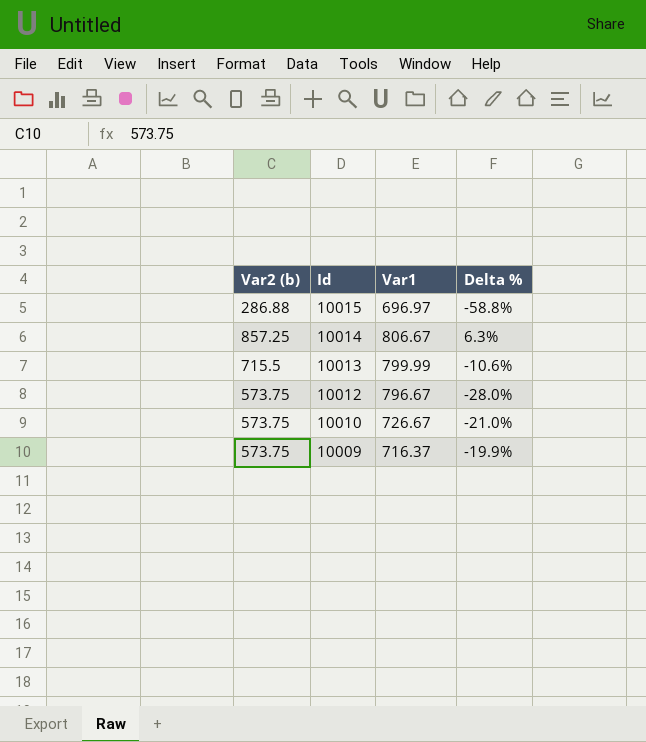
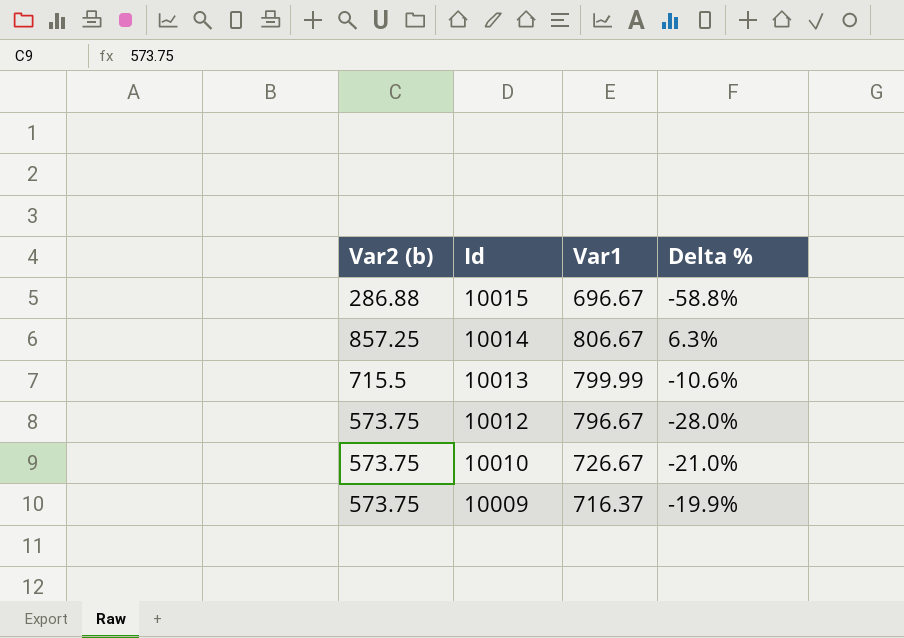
10015 | Var1: 696.97 -> 696.67

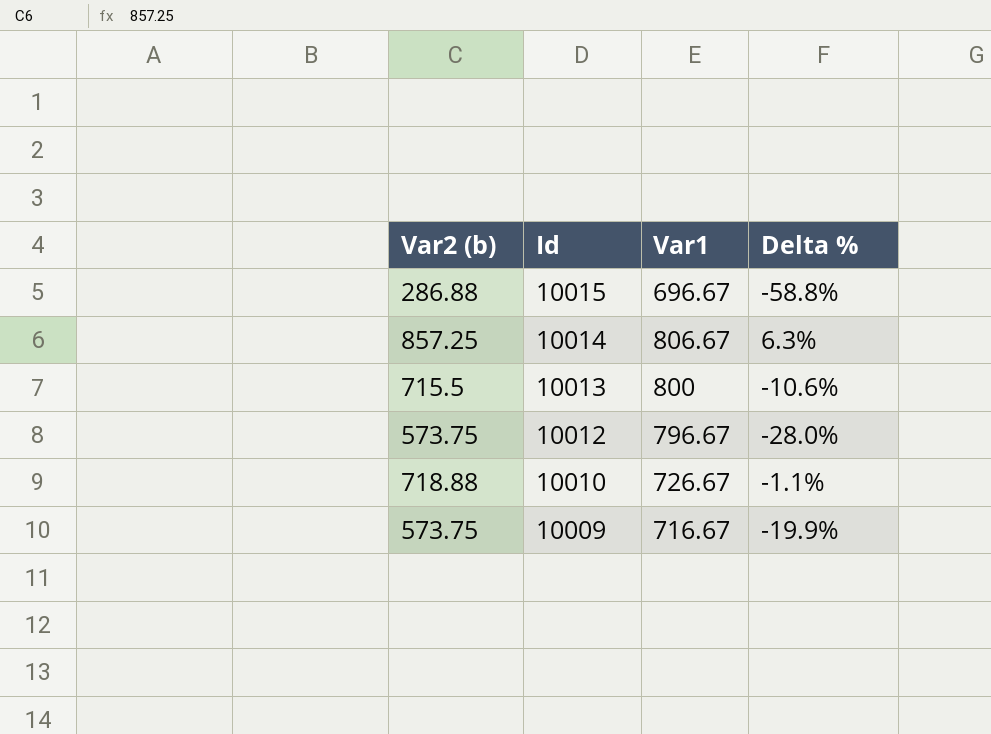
10013 | Var1: 799.99 -> 800
10010 | Var2 (b): 573.75 -> 718.88
10010 | Delta %: -21.0% -> -1.1%
10009 | Var1: 716.37 -> 716.67

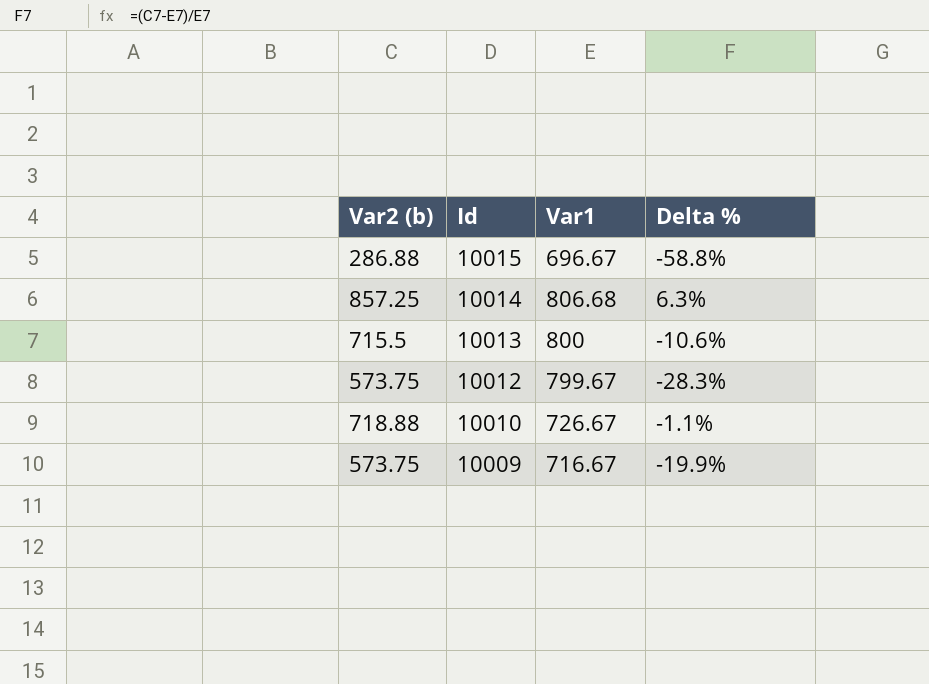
10014 | Var1: 806.67 -> 806.68
10012 | Var1: 796.67 -> 799.67
10012 | Delta %: -28.0% -> -28.3%

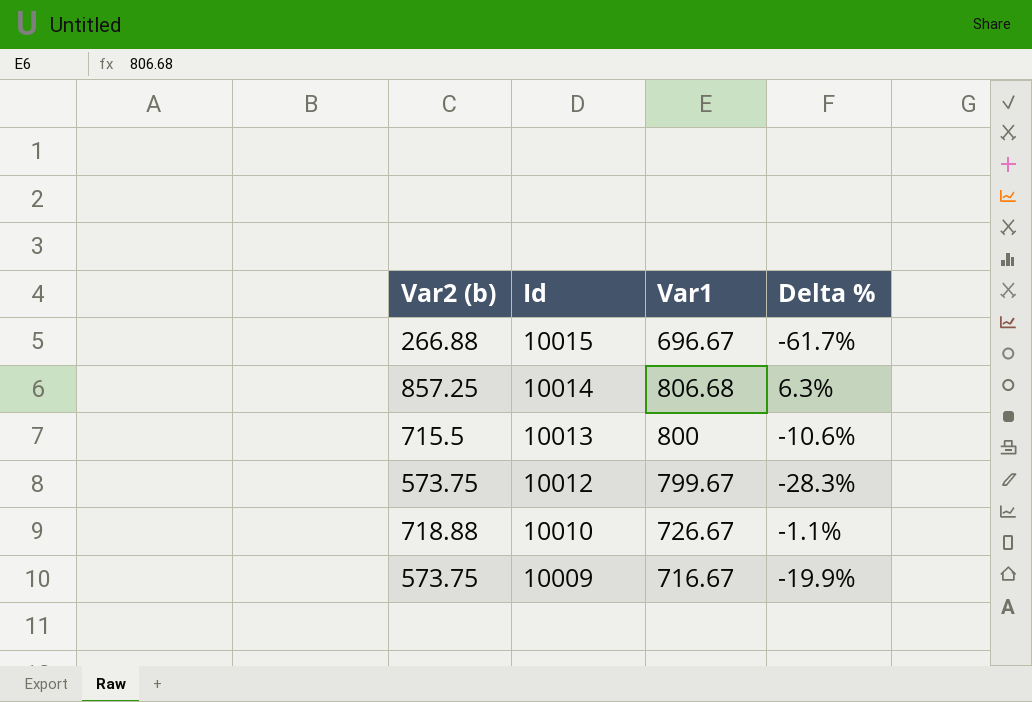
10015 | Var2 (b): 286.88 -> 266.88
10015 | Delta %: -58.8% -> -61.7%

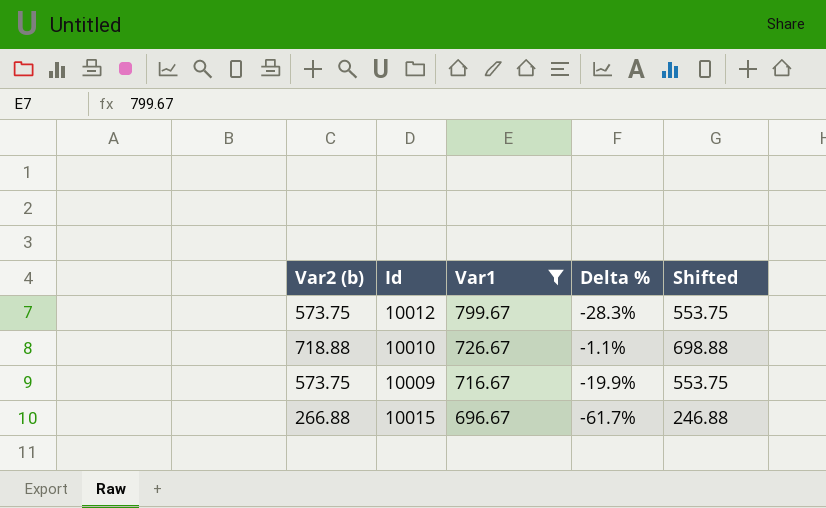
filter: none -> Var1 <= 799.67
row order: Id descending -> Var1 descending
column Shifted | formula: none -> [Var2 (b)] - 20

